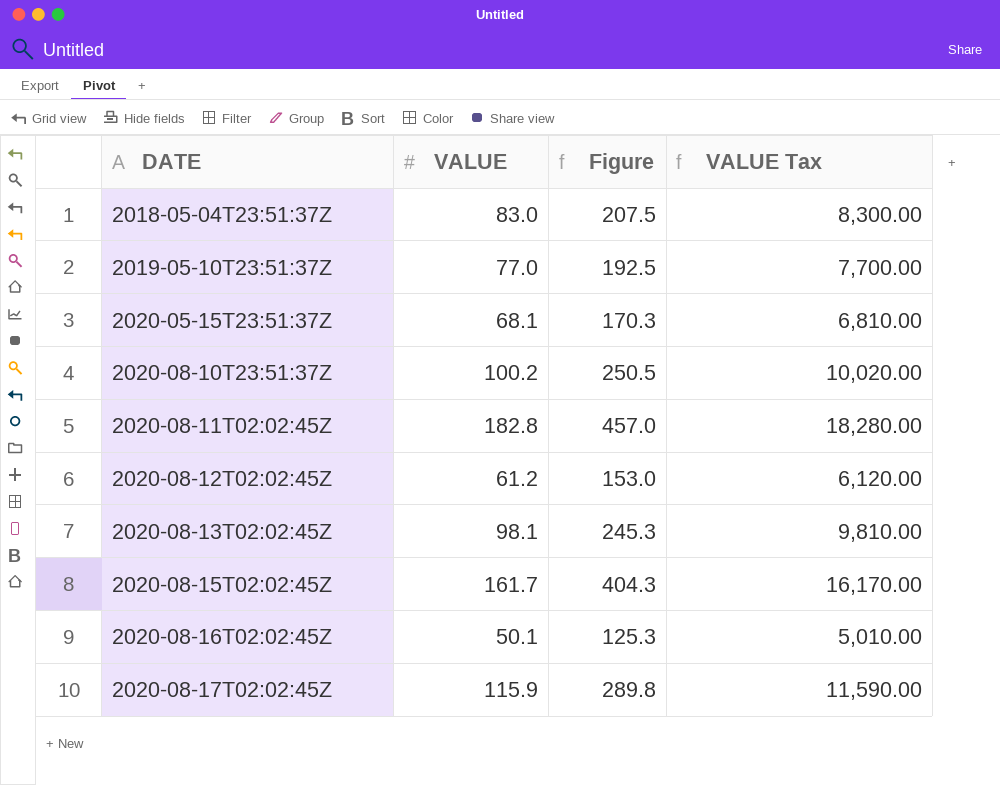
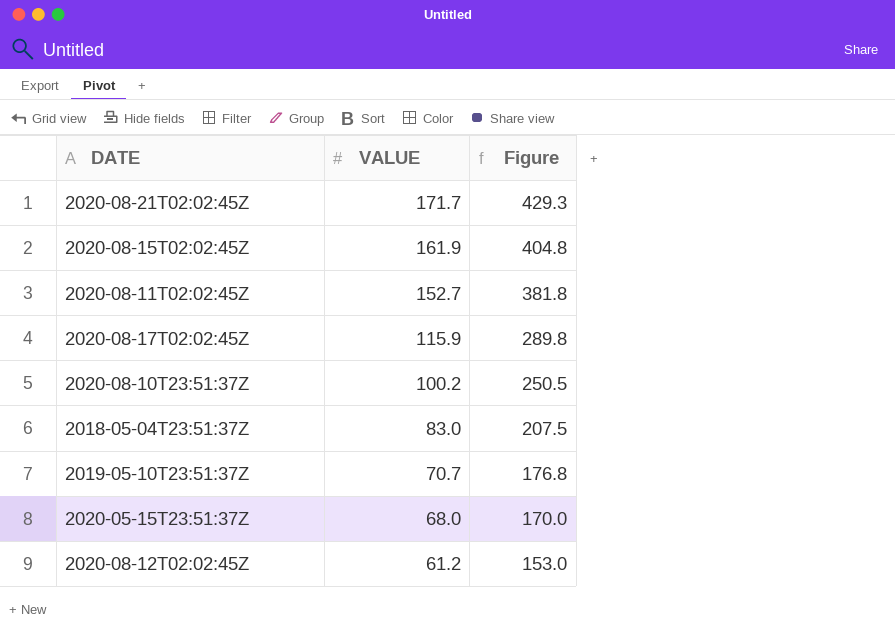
row order: DATE ascending -> VALUE descending
column VALUE Tax | formula: [VALUE] * 100 -> none
row 2020-08-13T02:02:45Z: 98.1 | 245.3 | 9,810.00 -> none
row 2020-08-16T02:02:45Z: 50.1 | 125.3 | 5,010.00 -> none
row 2020-08-21T02:02:45Z: none -> 171.7 | 429.3
2020-08-15T02:02:45Z | VALUE: 161.7 -> 161.9
2020-08-15T02:02:45Z | Figure: 404.3 -> 404.8
2020-08-11T02:02:45Z | VALUE: 182.8 -> 152.7
2020-08-11T02:02:45Z | Figure: 457.0 -> 381.8
2019-05-10T23:51:37Z | VALUE: 77.0 -> 70.7
2019-05-10T23:51:37Z | Figure: 192.5 -> 176.8
2020-05-15T23:51:37Z | VALUE: 68.1 -> 68.0
2020-05-15T23:51:37Z | Figure: 170.3 -> 170.0

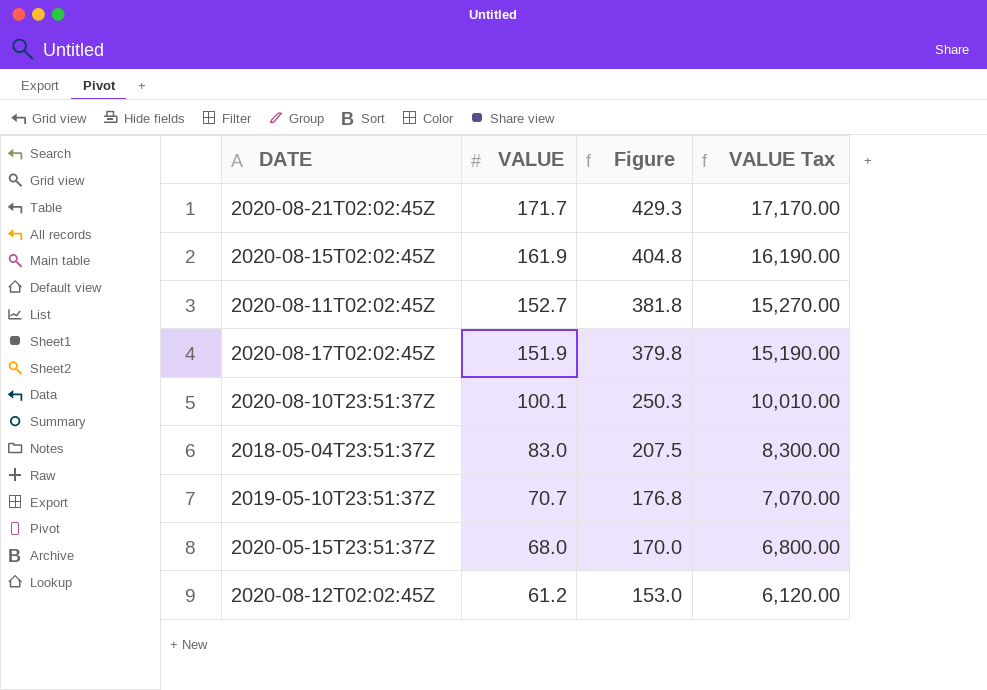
column VALUE Tax | formula: none -> [VALUE] * 100
2020-08-17T02:02:45Z | VALUE: 115.9 -> 151.9
2020-08-17T02:02:45Z | Figure: 289.8 -> 379.8
2020-08-10T23:51:37Z | VALUE: 100.2 -> 100.1
2020-08-10T23:51:37Z | Figure: 250.5 -> 250.3

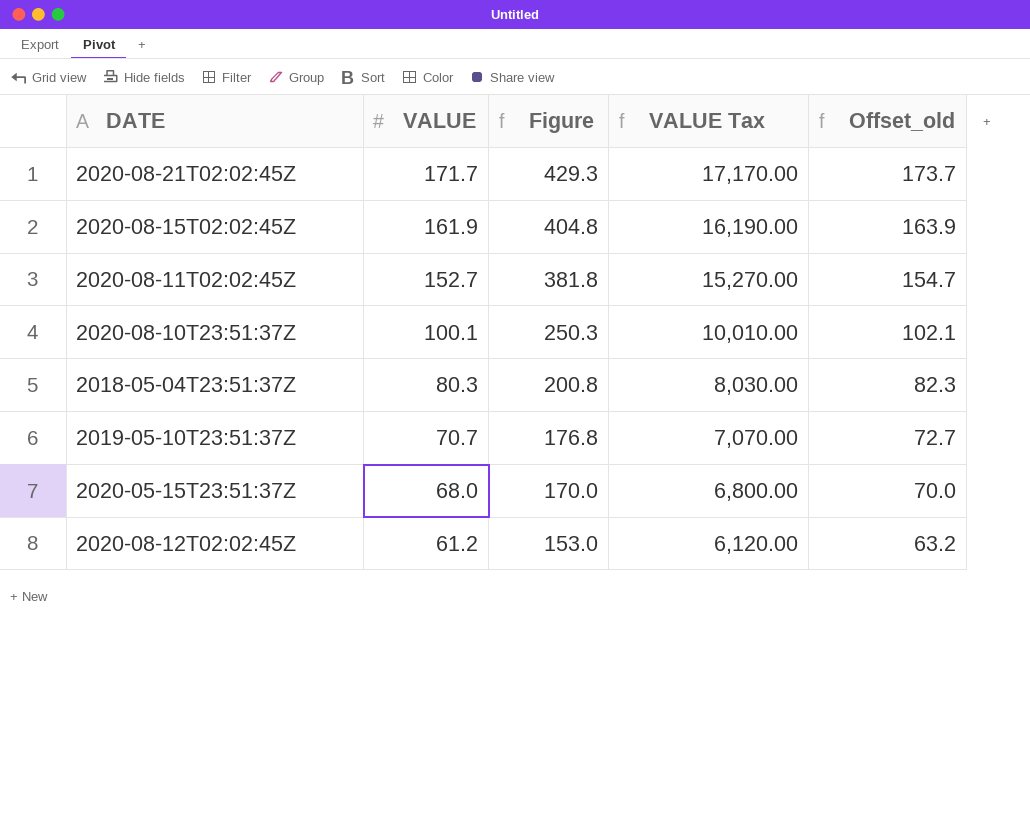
column Offset_old | formula: none -> [VALUE] + 2
row 2020-08-17T02:02:45Z: 151.9 | 379.8 | 15,190.00 -> none
2018-05-04T23:51:37Z | VALUE: 83.0 -> 80.3
2018-05-04T23:51:37Z | Figure: 207.5 -> 200.8
2018-05-04T23:51:37Z | VALUE Tax: 8,300.00 -> 8,030.00

